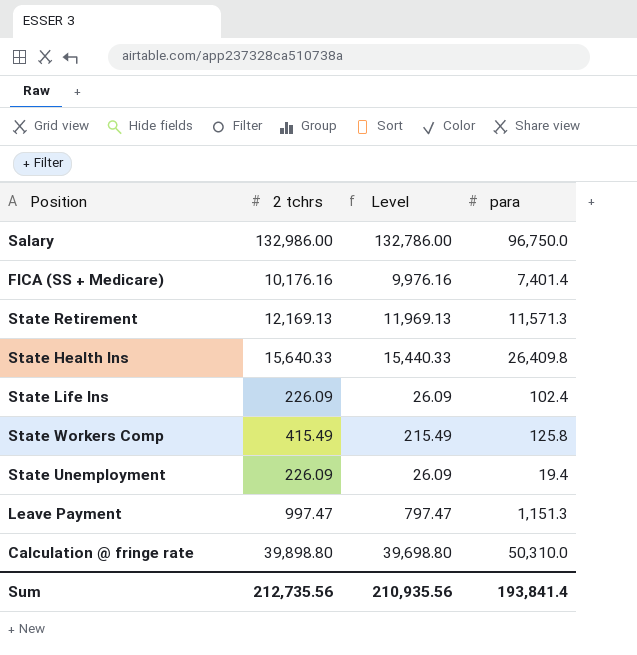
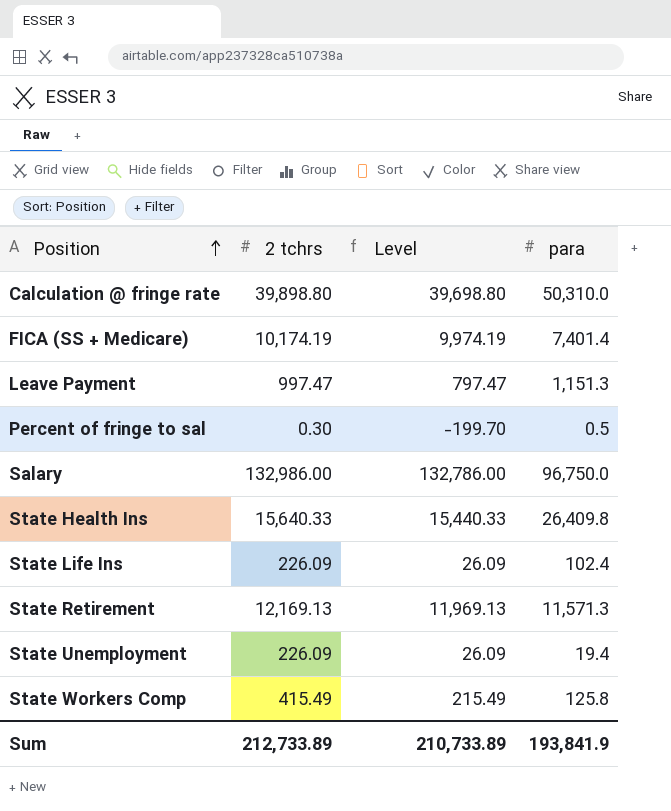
row order: none -> Position ascending
FICA (SS + Medicare) | 2 tchrs: 10,176.16 -> 10,174.19
FICA (SS + Medicare) | Level: 9,976.16 -> 9,974.19
row Percent of fringe to sal: none -> 0.30 | -199.70 | 0.5
Sum | 2 tchrs: 212,735.56 -> 212,733.89
Sum | Level: 210,935.56 -> 210,733.89
Sum | para: 193,841.4 -> 193,841.9

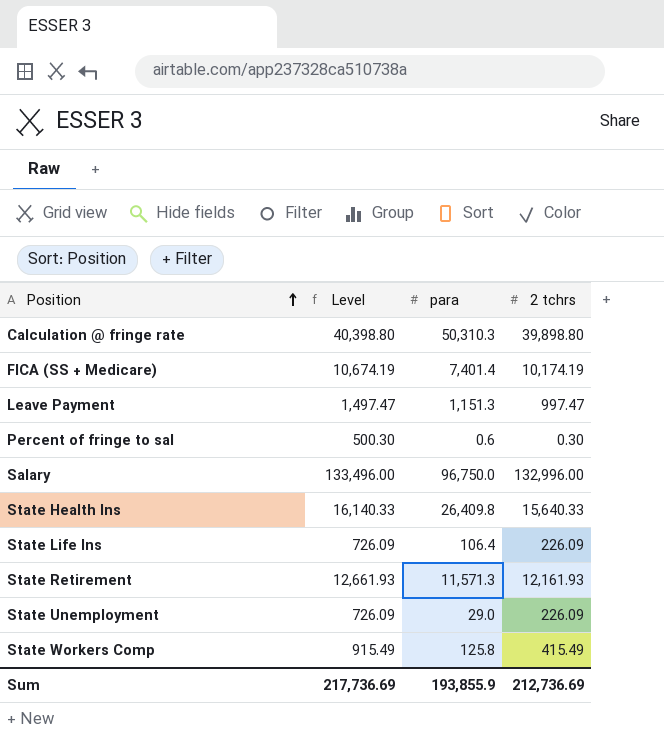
column Level | formula: [2 tchrs] - 200 -> [2 tchrs] + 500
column 2 tchrs | position: 2 -> 4
Calculation @ fringe rate | para: 50,310.0 -> 50,310.3
Percent of fringe to sal | para: 0.5 -> 0.6
Salary | 2 tchrs: 132,986.00 -> 132,996.00
State Life Ins | para: 102.4 -> 106.4
State Retirement | 2 tchrs: 12,169.13 -> 12,161.93
State Unemployment | para: 19.4 -> 29.0
Sum | Level: 210,733.89 -> 217,736.69
Sum | para: 193,841.9 -> 193,855.9
Sum | 2 tchrs: 212,733.89 -> 212,736.69

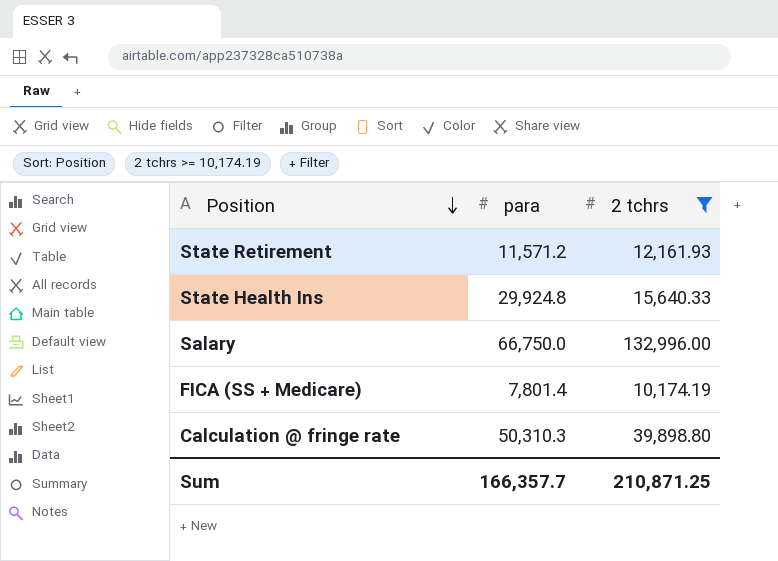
filter: none -> 2 tchrs >= 10,174.19
row order: Position ascending -> Position descending
column Level | formula: [2 tchrs] + 500 -> none
State Retirement | para: 11,571.3 -> 11,571.2
State Health Ins | para: 26,409.8 -> 29,924.8
Salary | para: 96,750.0 -> 66,750.0
FICA (SS + Medicare) | para: 7,401.4 -> 7,801.4
Sum | para: 193,855.9 -> 166,357.7
Sum | 2 tchrs: 212,736.69 -> 210,871.25

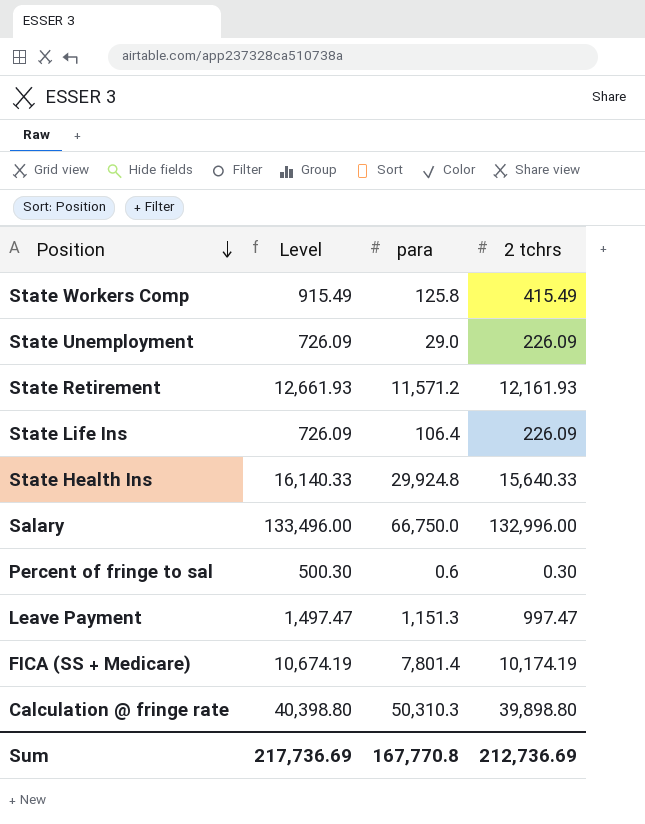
filter: 2 tchrs >= 10,174.19 -> none
column Level | formula: none -> [2 tchrs] + 500
Sum | para: 166,357.7 -> 167,770.8
Sum | 2 tchrs: 210,871.25 -> 212,736.69

